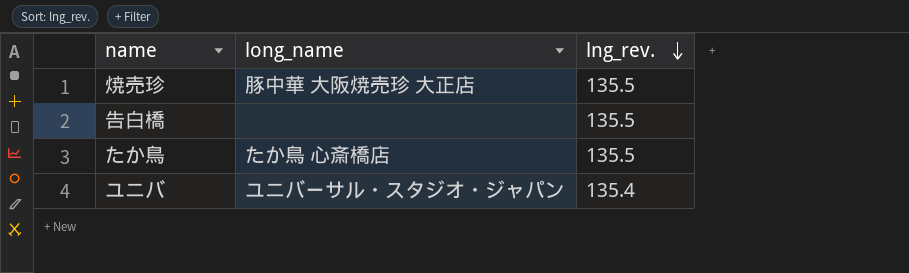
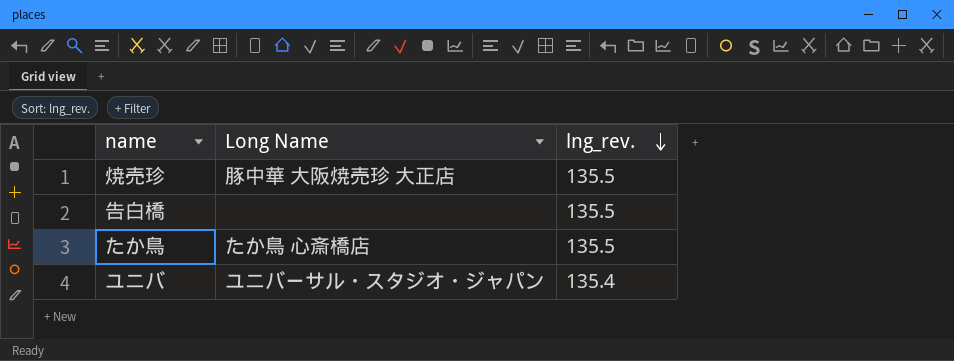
column name: long_name -> Long Name

